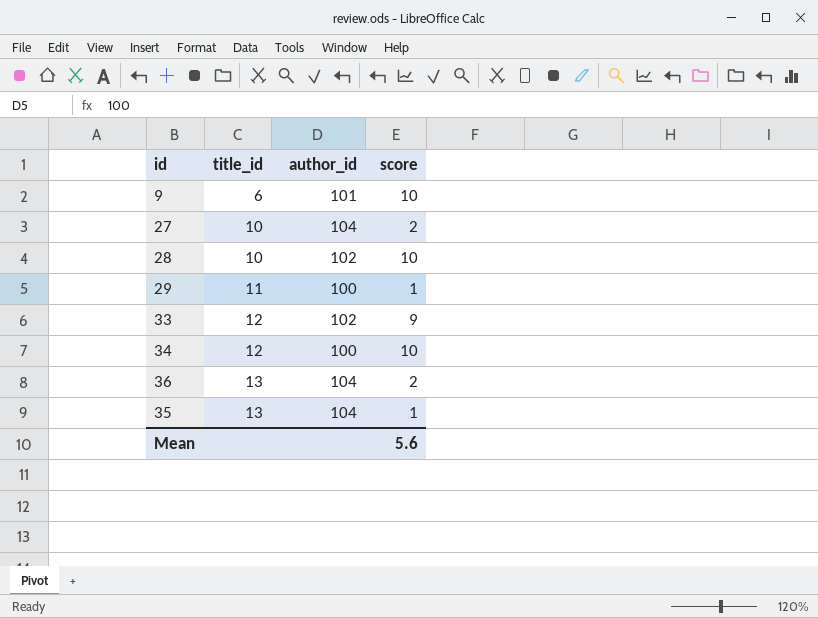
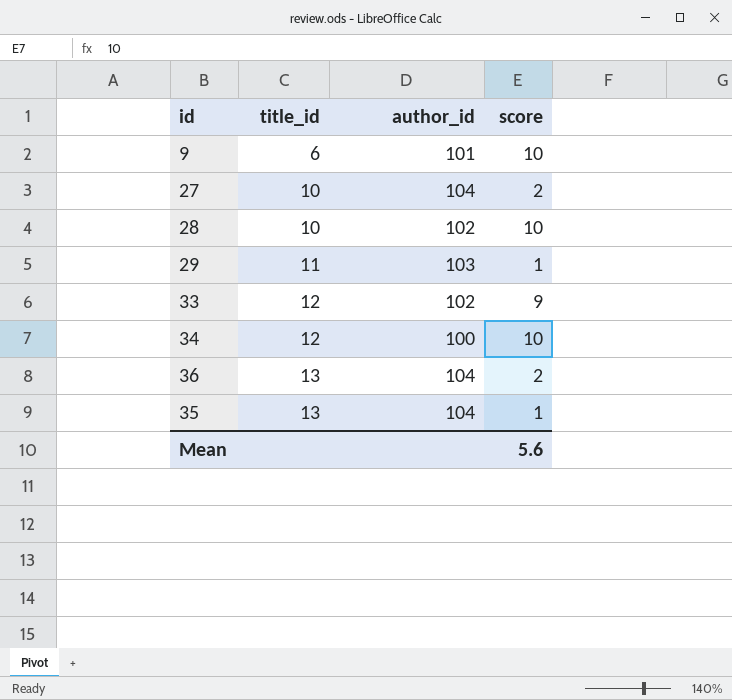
29 | author_id: 100 -> 103

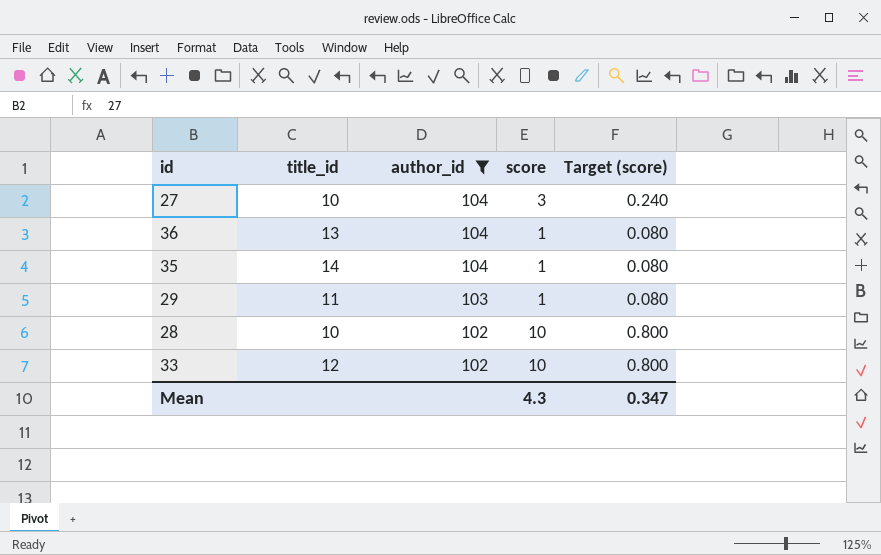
filter: none -> author_id >= 102
row order: title_id ascending -> author_id descending
column Target (score) | formula: none -> [score] * 0.08
27 | score: 2 -> 3
36 | score: 2 -> 1
35 | title_id: 13 -> 14
33 | score: 9 -> 10
Mean | score: 5.6 -> 4.3

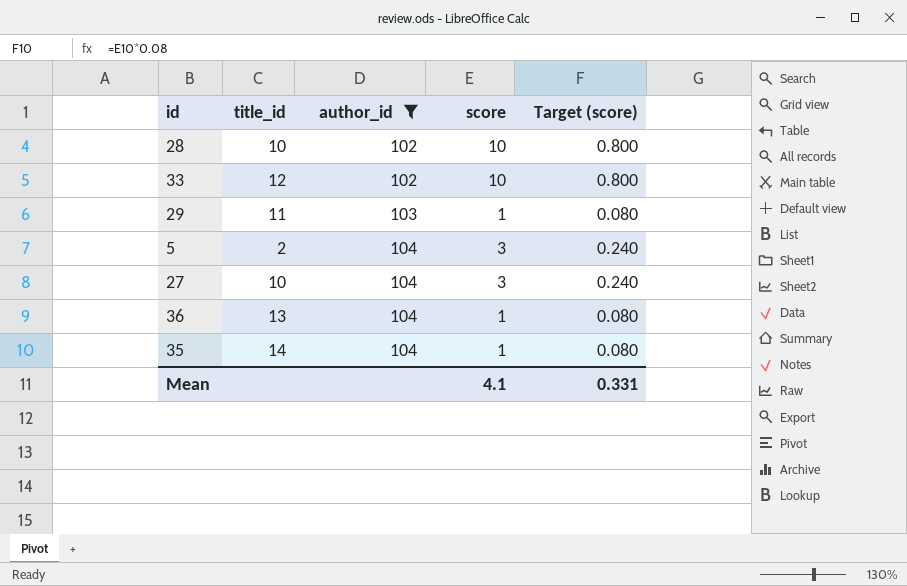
row order: author_id descending -> author_id ascending
row 5: none -> 2 | 104 | 3 | 0.240
Mean | score: 4.3 -> 4.1
Mean | Target (score): 0.347 -> 0.331

